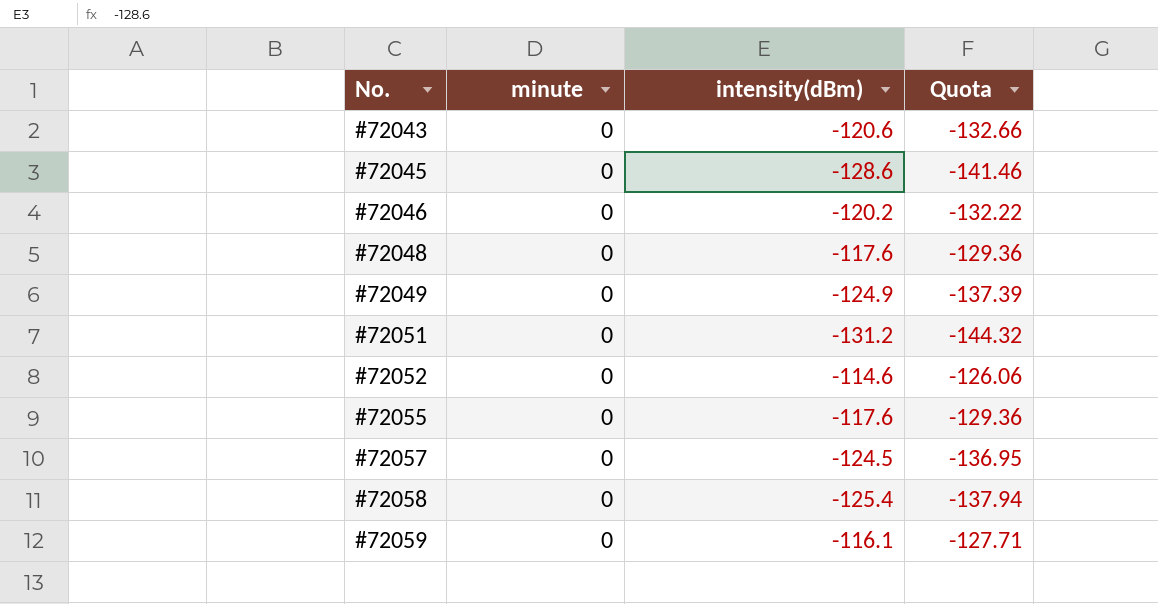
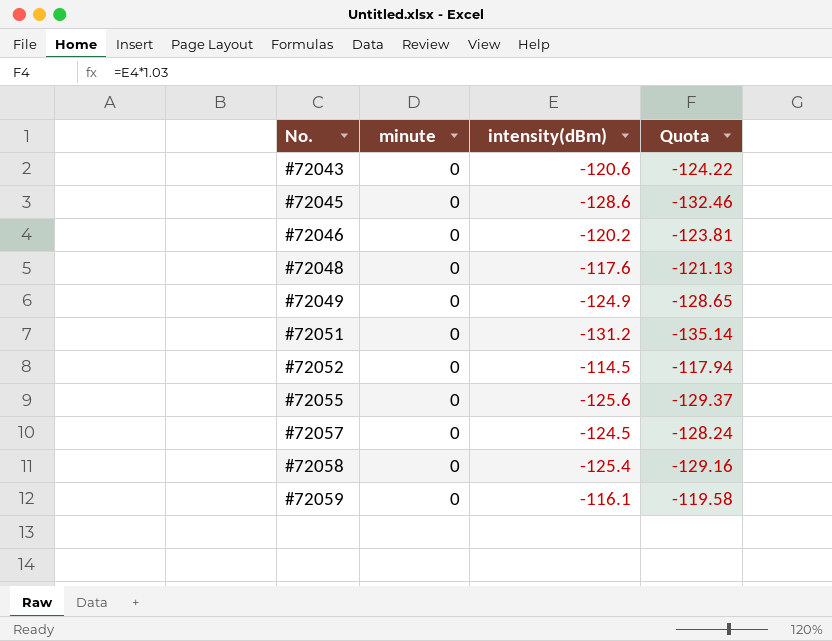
column Quota | formula: [intensity(dBm)] * 1.1 -> [intensity(dBm)] * 1.03
#72052 | intensity(dBm): -114.6 -> -114.5
#72055 | intensity(dBm): -117.6 -> -125.6

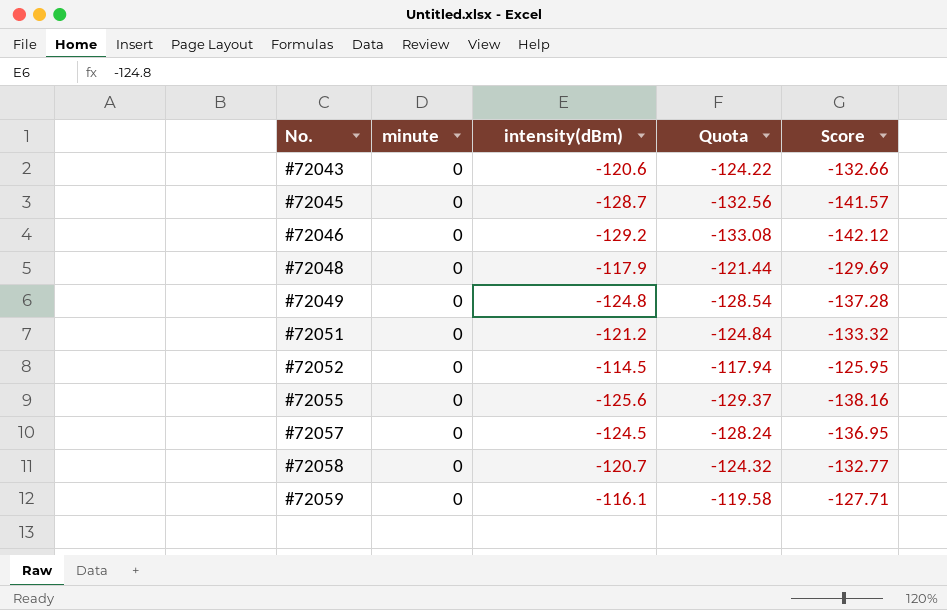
column Score | formula: none -> [intensity(dBm)] * 1.1
#72045 | intensity(dBm): -128.6 -> -128.7
#72045 | Quota: -132.46 -> -132.56
#72046 | intensity(dBm): -120.2 -> -129.2
#72046 | Quota: -123.81 -> -133.08
#72048 | intensity(dBm): -117.6 -> -117.9
#72048 | Quota: -121.13 -> -121.44
#72049 | intensity(dBm): -124.9 -> -124.8
#72049 | Quota: -128.65 -> -128.54
#72051 | intensity(dBm): -131.2 -> -121.2
#72051 | Quota: -135.14 -> -124.84
#72058 | intensity(dBm): -125.4 -> -120.7
#72058 | Quota: -129.16 -> -124.32

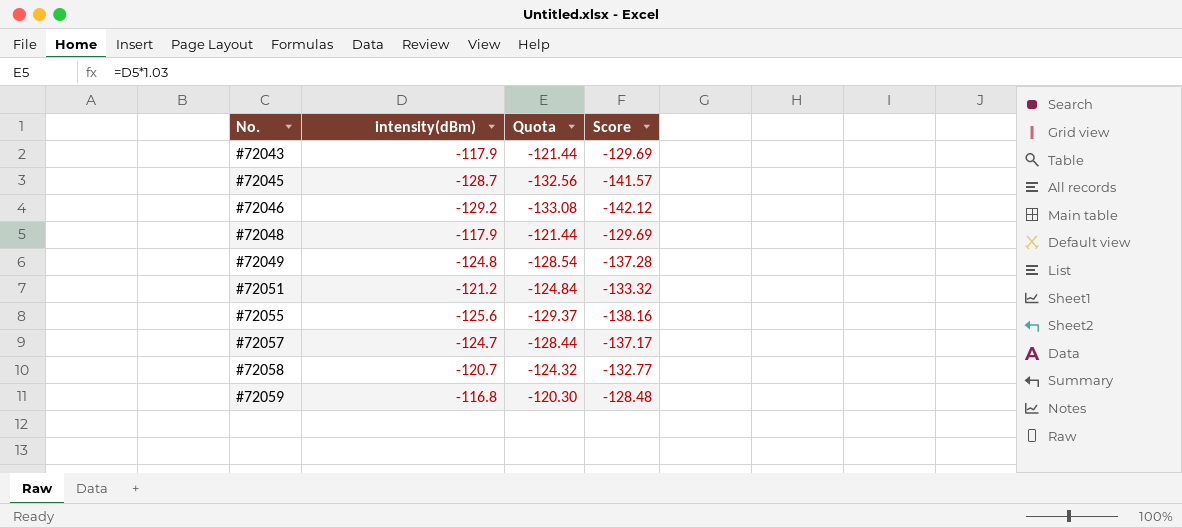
column minute | position: 2 -> none
row #72052: 0 | -114.5 | -117.94 | -125.95 -> none
#72043 | intensity(dBm): -120.6 -> -117.9
#72043 | Quota: -124.22 -> -121.44
#72043 | Score: -132.66 -> -129.69
#72057 | intensity(dBm): -124.5 -> -124.7
#72057 | Quota: -128.24 -> -128.44
#72057 | Score: -136.95 -> -137.17
#72059 | intensity(dBm): -116.1 -> -116.8
#72059 | Quota: -119.58 -> -120.30
#72059 | Score: -127.71 -> -128.48

